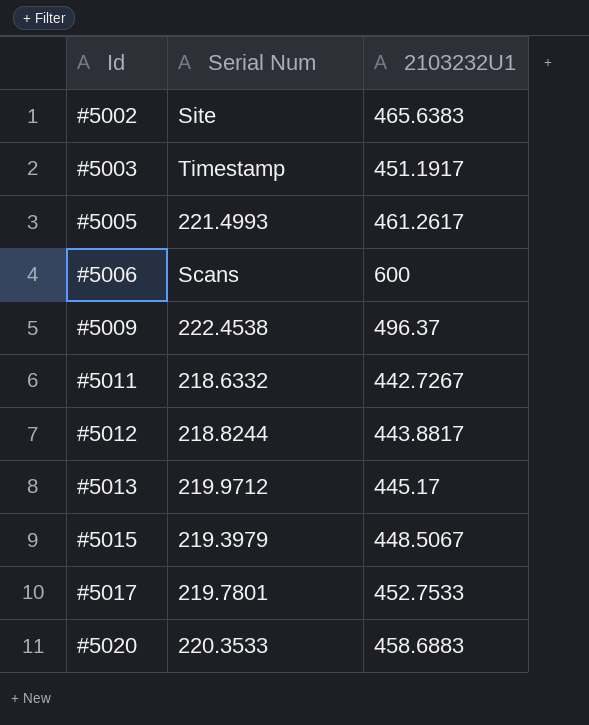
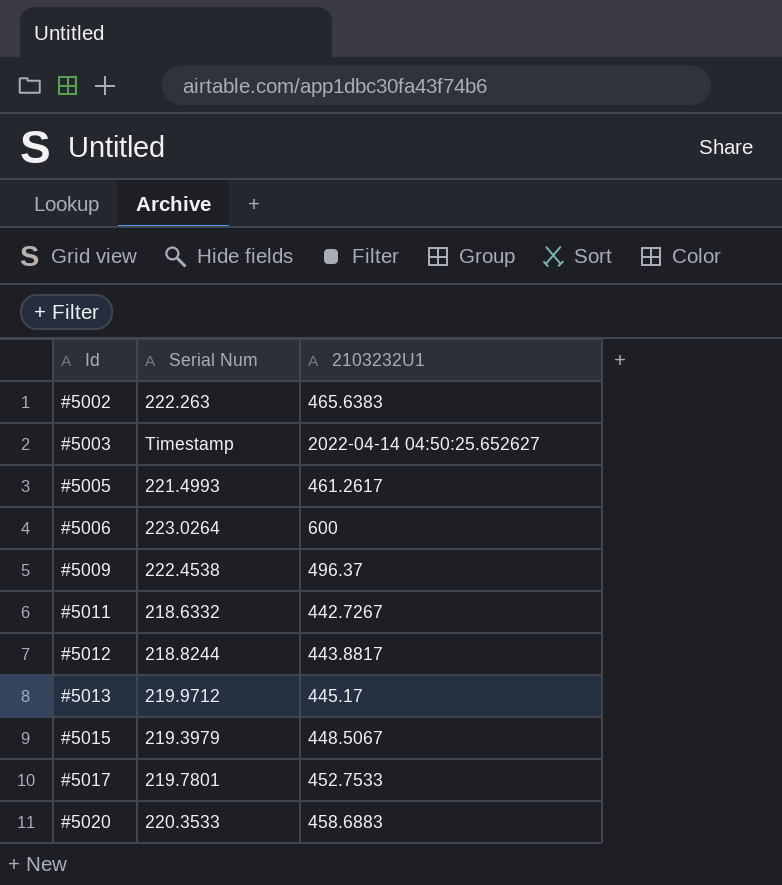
#5002 | Serial Num: Site -> 222.263
#5003 | 2103232U1: 451.1917 -> 2022-04-14 04:50:25.652627
#5006 | Serial Num: Scans -> 223.0264

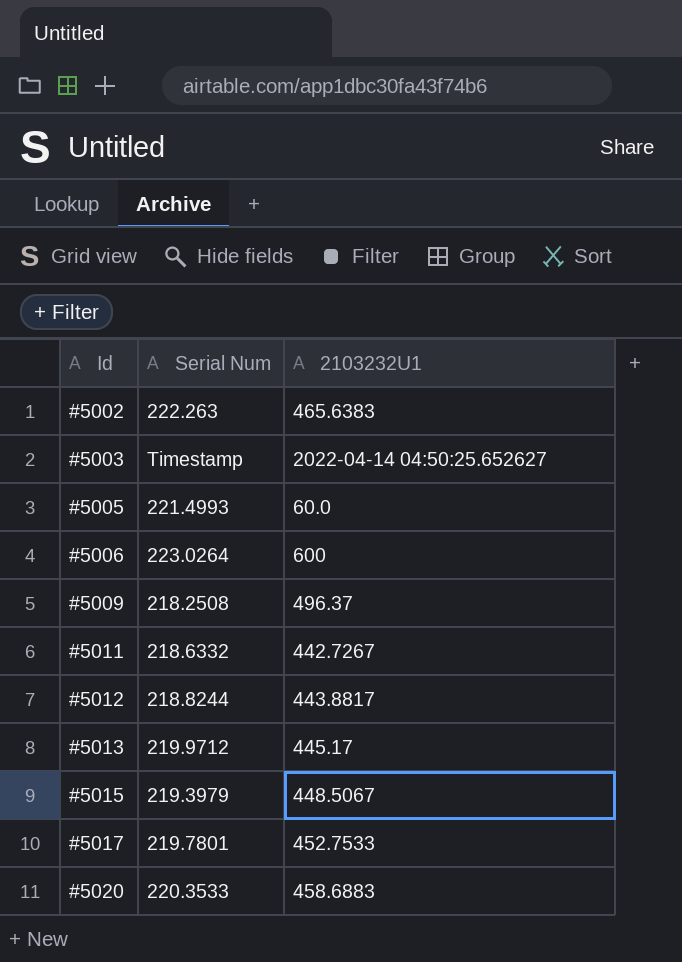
#5005 | 2103232U1: 461.2617 -> 60.0
#5009 | Serial Num: 222.4538 -> 218.2508

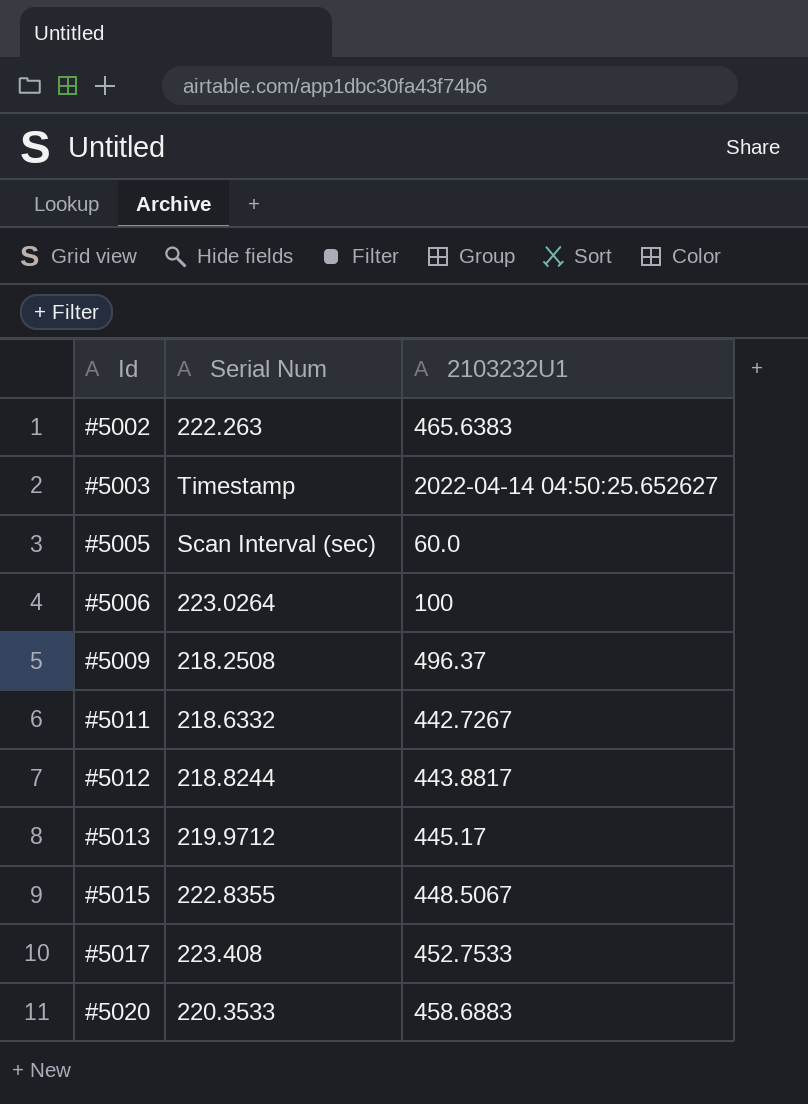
#5005 | Serial Num: 221.4993 -> Scan Interval (sec)
#5006 | 2103232U1: 600 -> 100
#5015 | Serial Num: 219.3979 -> 222.8355
#5017 | Serial Num: 219.7801 -> 223.408

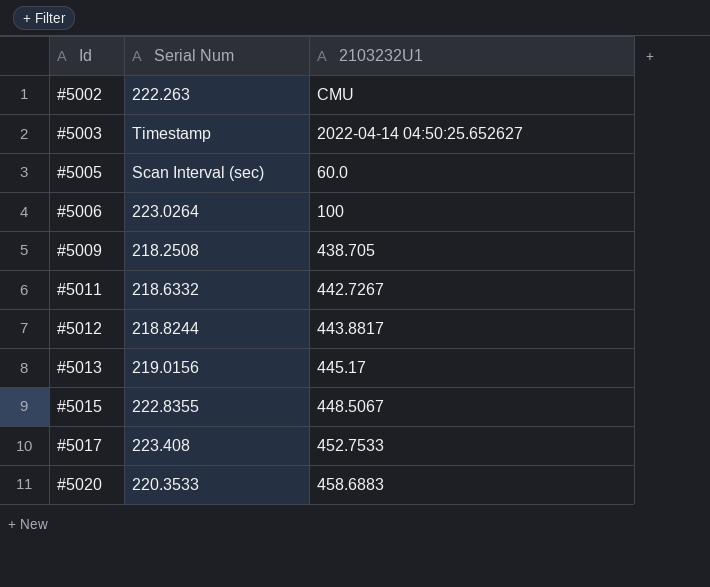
#5002 | 2103232U1: 465.6383 -> CMU
#5009 | 2103232U1: 496.37 -> 438.705
#5013 | Serial Num: 219.9712 -> 219.0156

